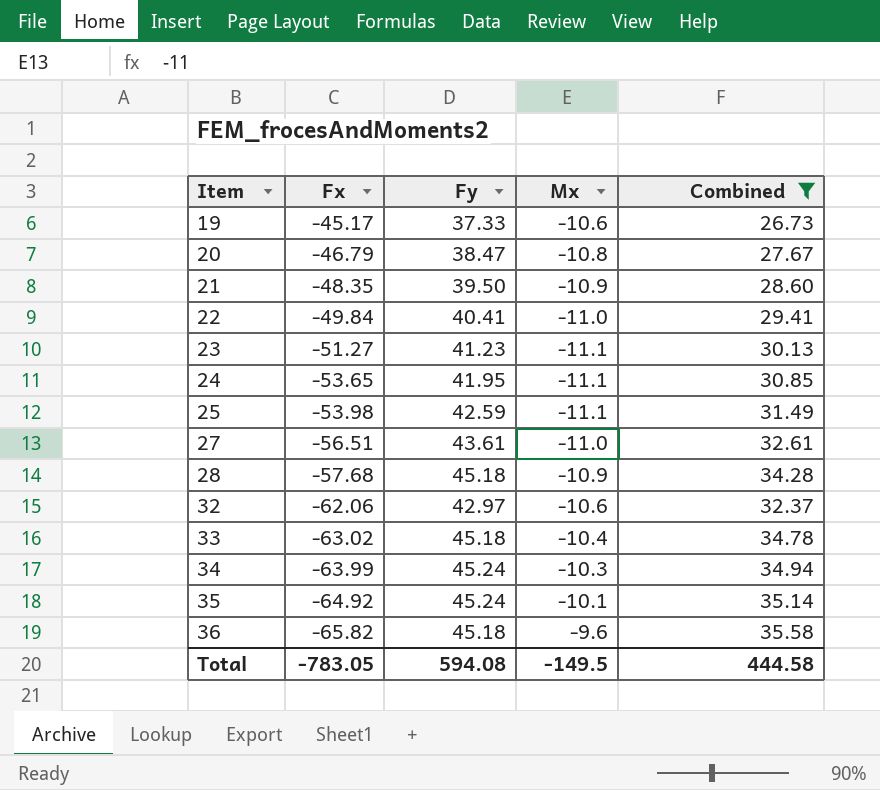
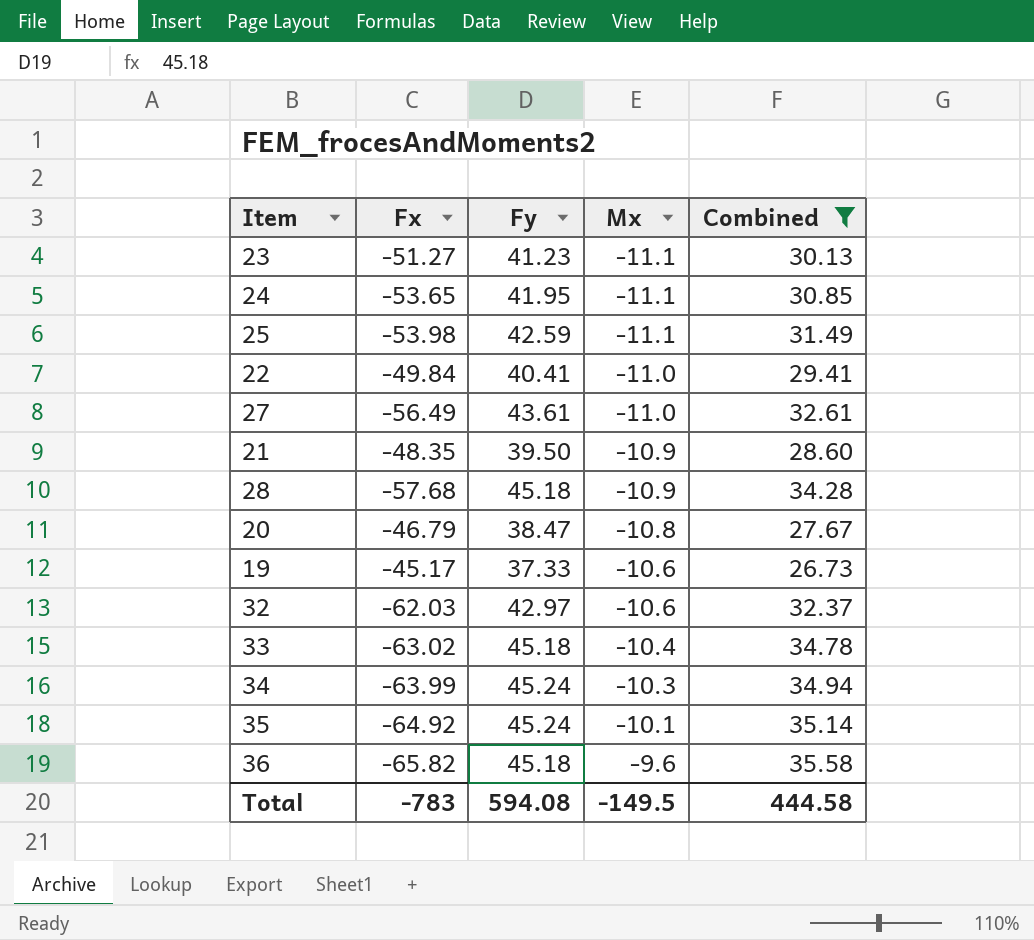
row order: Item ascending -> Mx ascending
27 | Fx: -56.51 -> -56.49
32 | Fx: -62.06 -> -62.03
Total | Fx: -783.05 -> -783

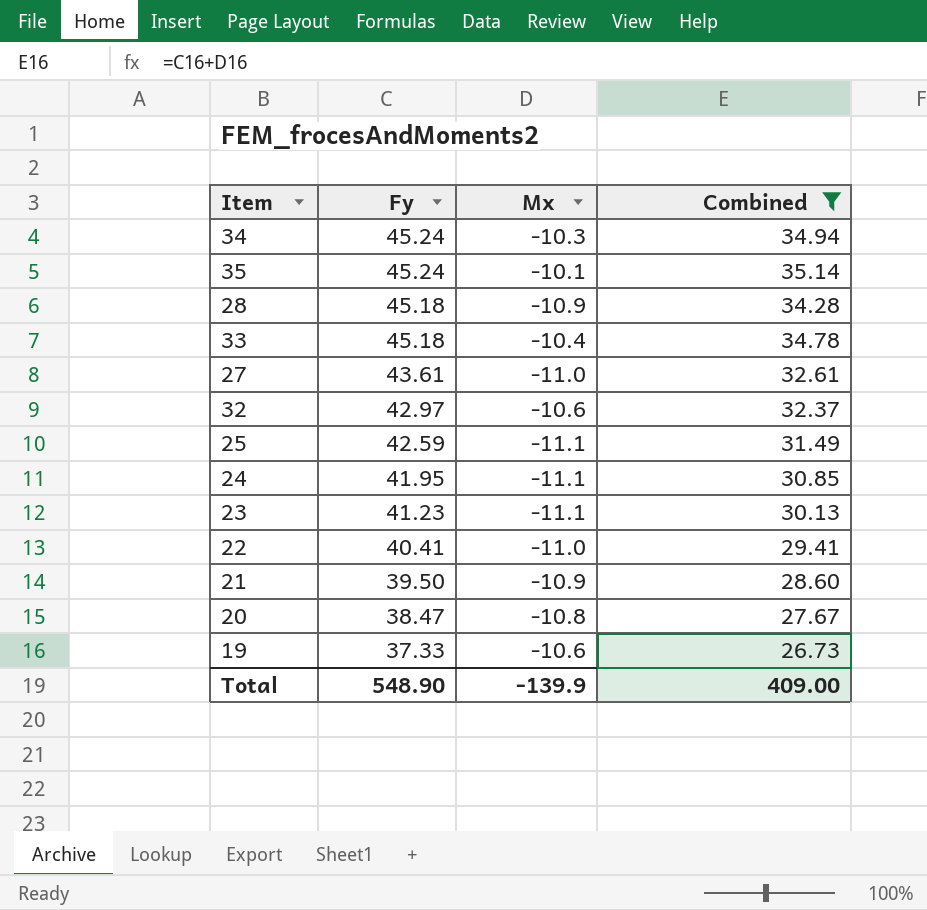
row order: Mx ascending -> Fy descending
column Fx | position: 2 -> none
row 36: -65.82 | 45.18 | -9.6 | 35.58 -> none
Total | Fy: 594.08 -> 548.90
Total | Mx: -149.5 -> -139.9
Total | Combined: 444.58 -> 409.00

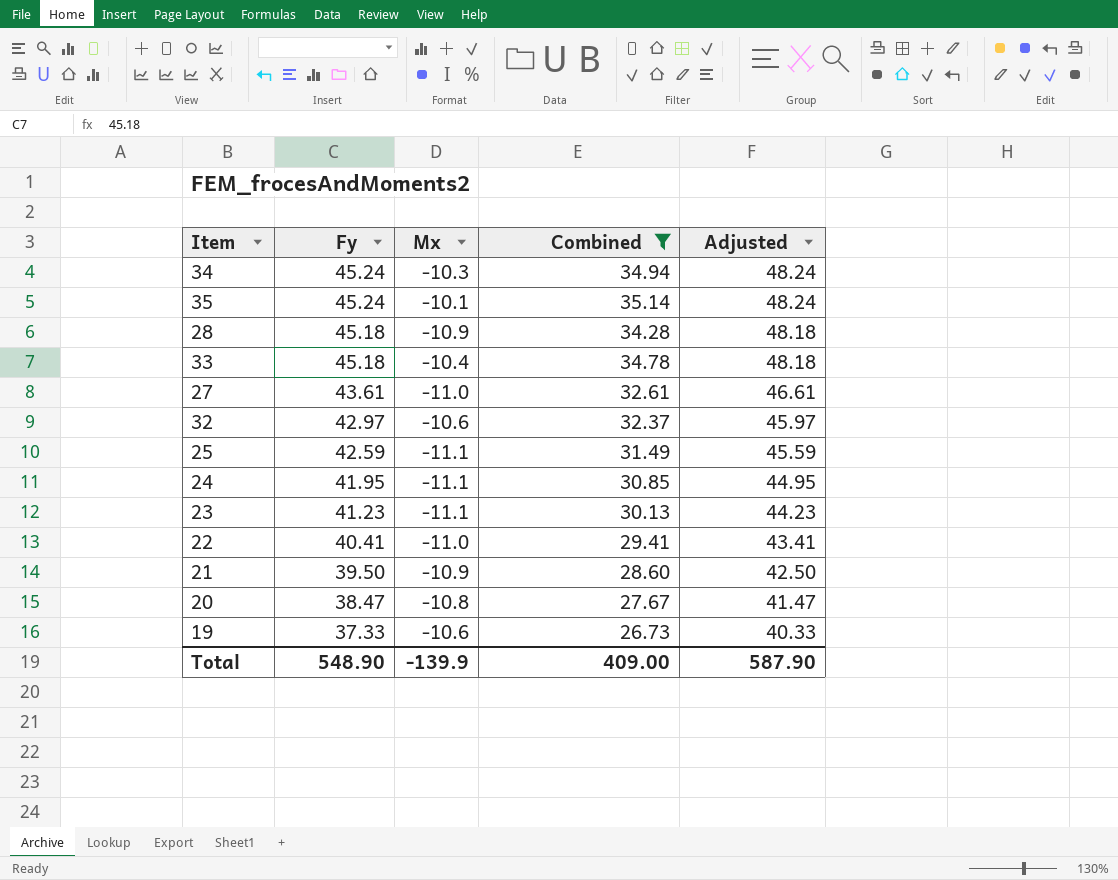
column Adjusted | formula: none -> [Fy] + 3

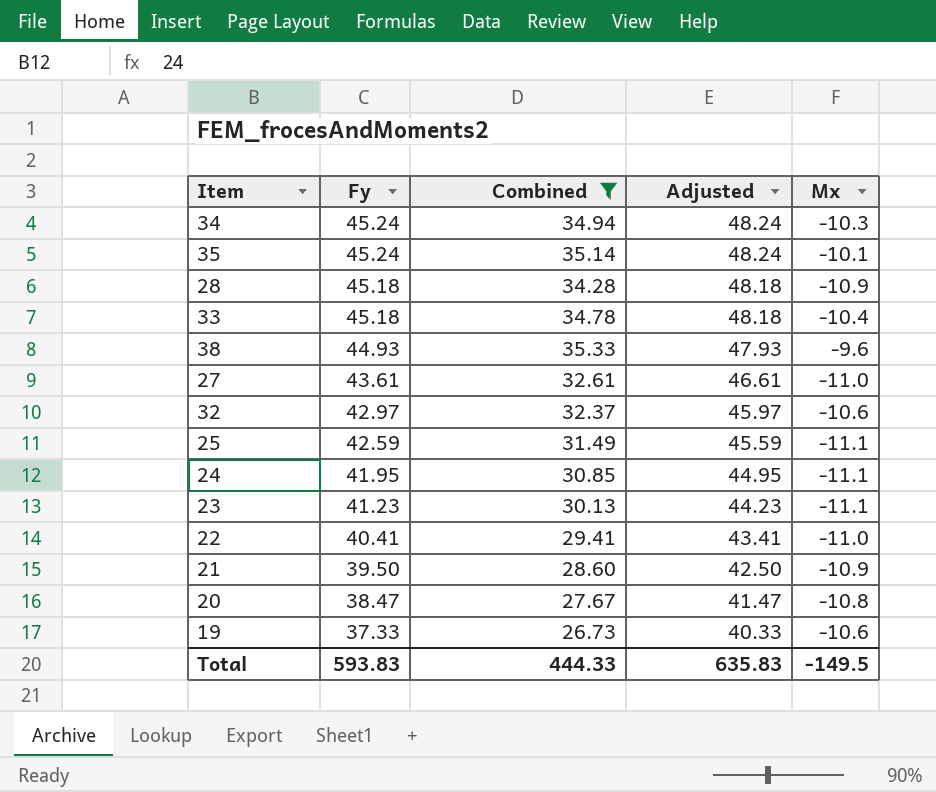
column Mx | position: 3 -> 5
row 38: none -> 44.93 | 35.33 | 47.93 | -9.6
Total | Fy: 548.90 -> 593.83
Total | Combined: 409.00 -> 444.33
Total | Adjusted: 587.90 -> 635.83
Total | Mx: -139.9 -> -149.5

